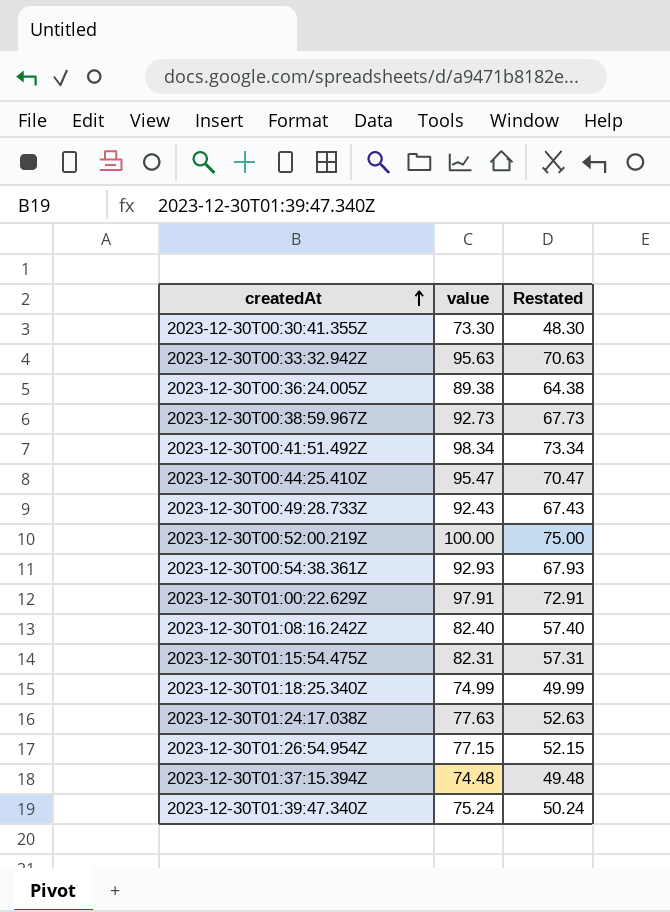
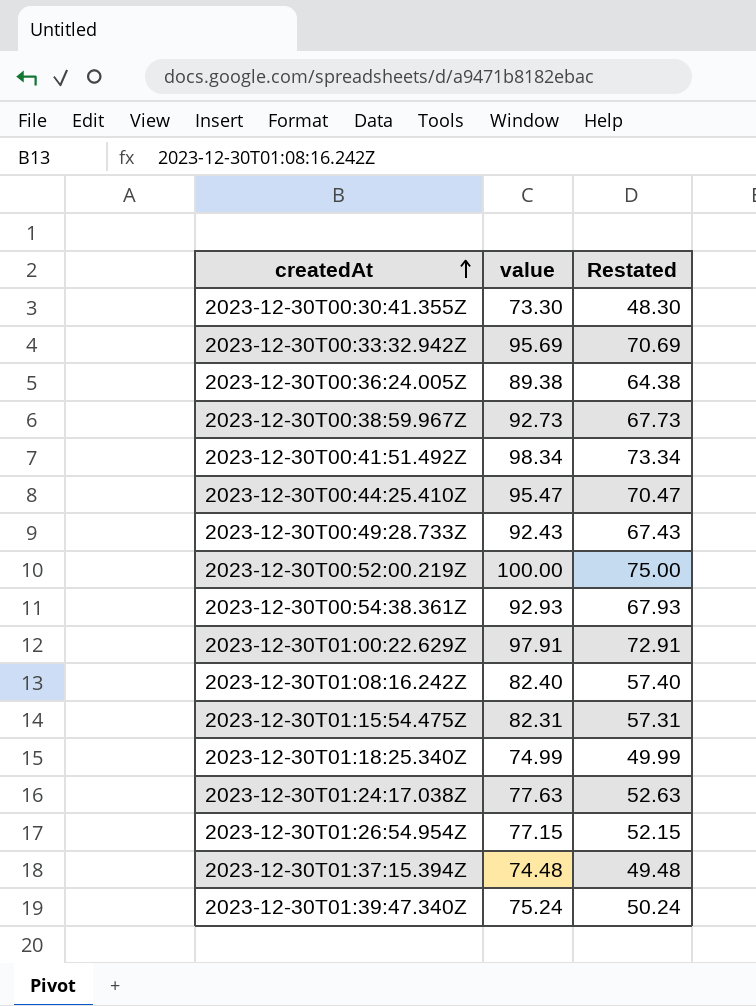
2023-12-30T00:33:32.942Z | value: 95.63 -> 95.69
2023-12-30T00:33:32.942Z | Restated: 70.63 -> 70.69

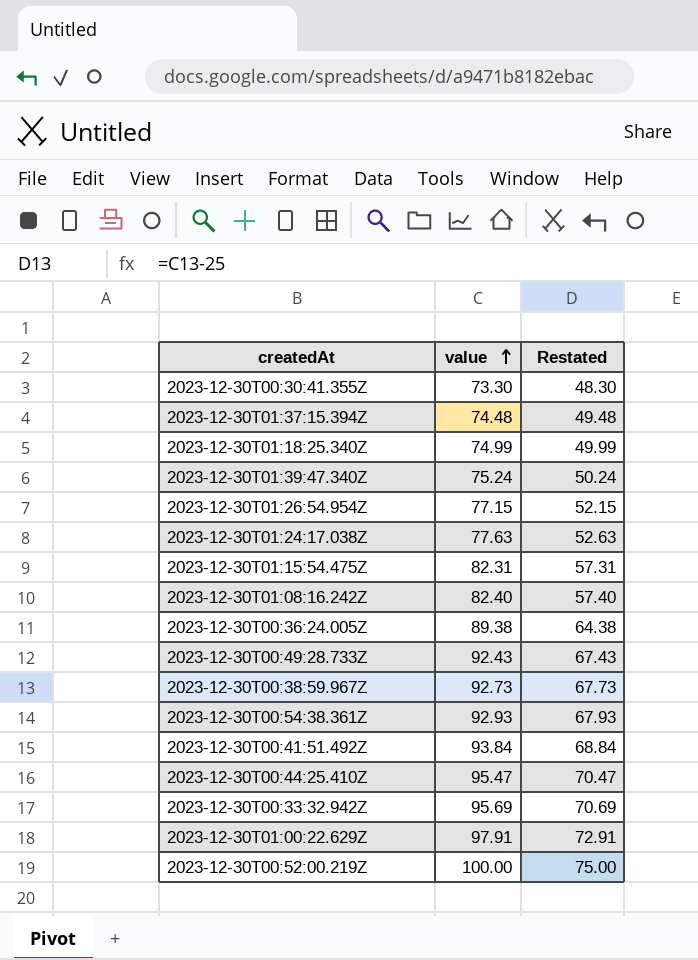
row order: createdAt ascending -> value ascending
2023-12-30T00:41:51.492Z | value: 98.34 -> 93.84
2023-12-30T00:41:51.492Z | Restated: 73.34 -> 68.84

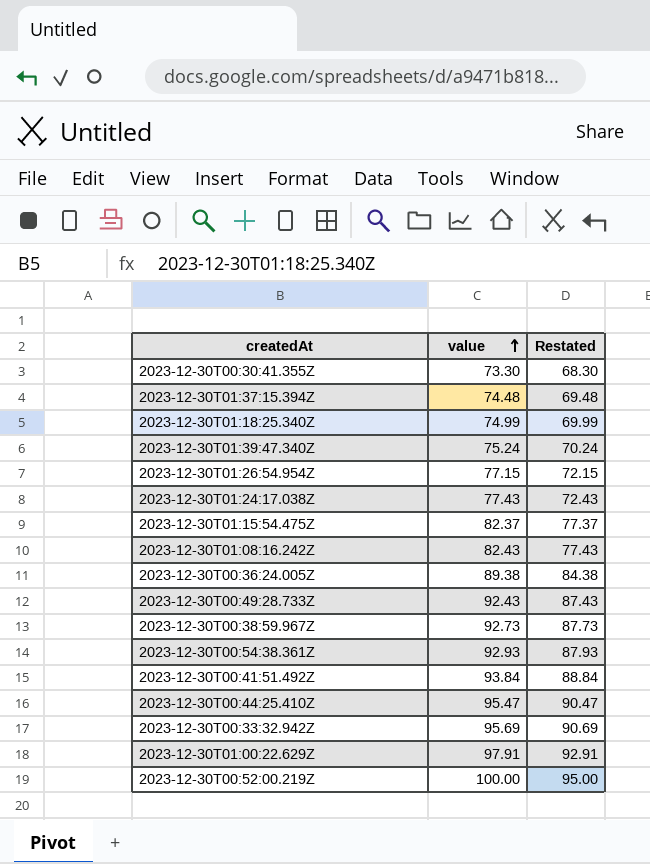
column Restated | formula: [value] - 25 -> [value] - 5
2023-12-30T01:24:17.038Z | value: 77.63 -> 77.43
2023-12-30T01:15:54.475Z | value: 82.31 -> 82.37
2023-12-30T01:08:16.242Z | value: 82.40 -> 82.43

